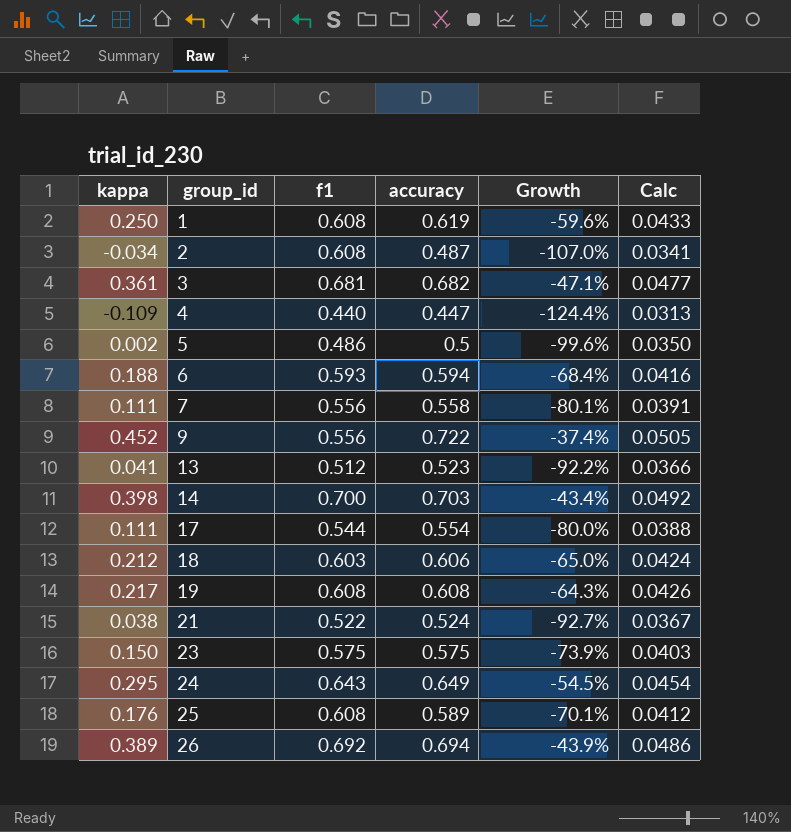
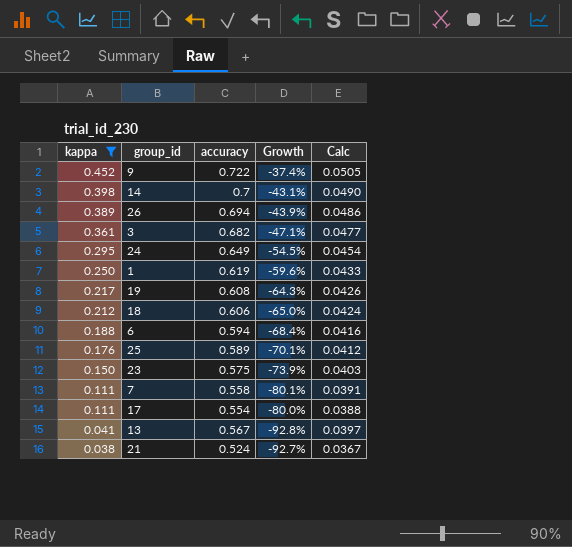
filter: none -> kappa >= 0.038
row order: group_id ascending -> kappa descending
column f1 | position: 3 -> none
14 | accuracy: 0.703 -> 0.7
14 | Growth: -43.4% -> -43.1%
14 | Calc: 0.0492 -> 0.0490
13 | accuracy: 0.523 -> 0.567
13 | Growth: -92.2% -> -92.8%
13 | Calc: 0.0366 -> 0.0397

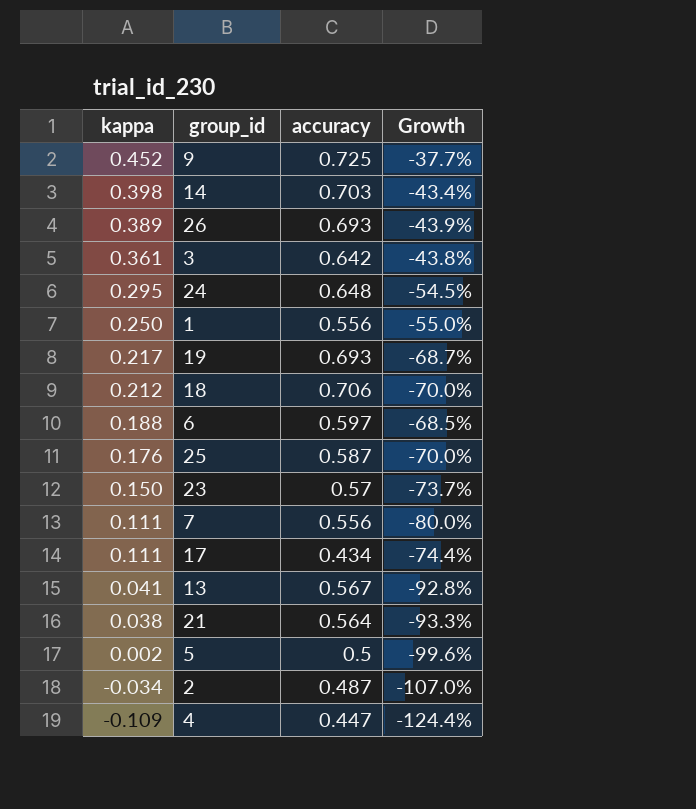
filter: kappa >= 0.038 -> none
column Calc | formula: [accuracy] * 0.07 -> none
9 | accuracy: 0.722 -> 0.725
9 | Growth: -37.4% -> -37.7%
14 | accuracy: 0.7 -> 0.703
14 | Growth: -43.1% -> -43.4%
26 | accuracy: 0.694 -> 0.693
3 | accuracy: 0.682 -> 0.642
3 | Growth: -47.1% -> -43.8%
24 | accuracy: 0.649 -> 0.648
1 | accuracy: 0.619 -> 0.556
1 | Growth: -59.6% -> -55.0%
19 | accuracy: 0.608 -> 0.693
19 | Growth: -64.3% -> -68.7%
18 | accuracy: 0.606 -> 0.706
18 | Growth: -65.0% -> -70.0%
6 | accuracy: 0.594 -> 0.597
6 | Growth: -68.4% -> -68.5%
25 | accuracy: 0.589 -> 0.587
25 | Growth: -70.1% -> -70.0%
23 | accuracy: 0.575 -> 0.57
23 | Growth: -73.9% -> -73.7%
7 | accuracy: 0.558 -> 0.556
7 | Growth: -80.1% -> -80.0%
17 | accuracy: 0.554 -> 0.434
17 | Growth: -80.0% -> -74.4%
21 | accuracy: 0.524 -> 0.564
21 | Growth: -92.7% -> -93.3%

